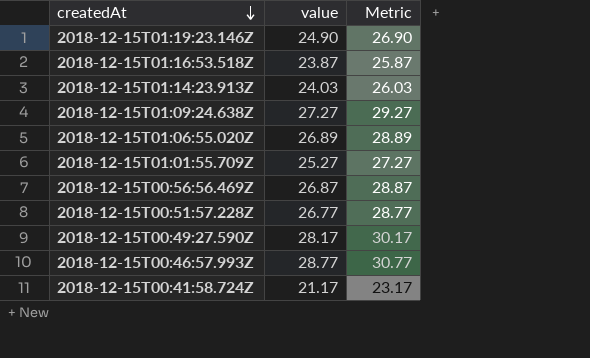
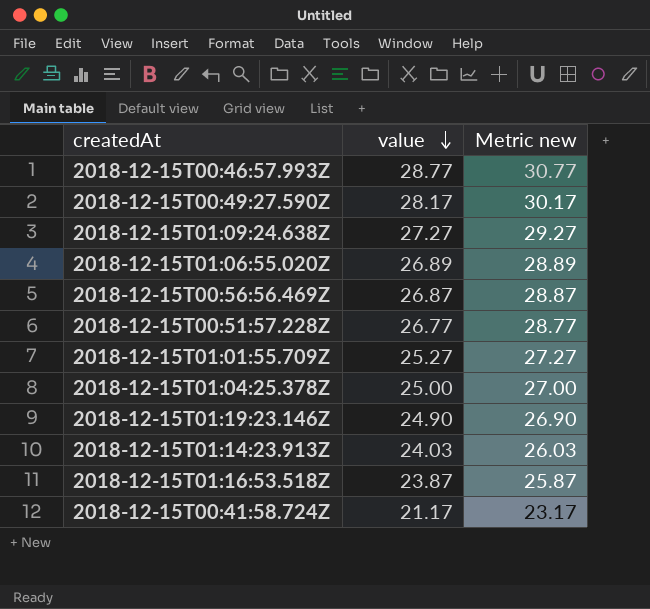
row order: createdAt descending -> value descending
column name: Metric -> Metric new
row 2018-12-15T01:04:25.378Z: none -> 25.00 | 27.00

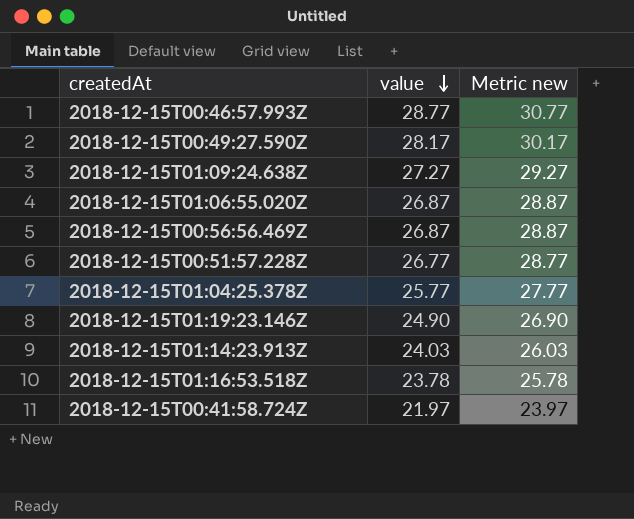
row 2018-12-15T01:01:55.709Z: 25.27 | 27.27 -> none
2018-12-15T01:06:55.020Z | value: 26.89 -> 26.87
2018-12-15T01:06:55.020Z | Metric new: 28.89 -> 28.87
2018-12-15T01:04:25.378Z | value: 25.00 -> 25.77
2018-12-15T01:04:25.378Z | Metric new: 27.00 -> 27.77
2018-12-15T01:16:53.518Z | value: 23.87 -> 23.78
2018-12-15T01:16:53.518Z | Metric new: 25.87 -> 25.78
2018-12-15T00:41:58.724Z | value: 21.17 -> 21.97
2018-12-15T00:41:58.724Z | Metric new: 23.17 -> 23.97

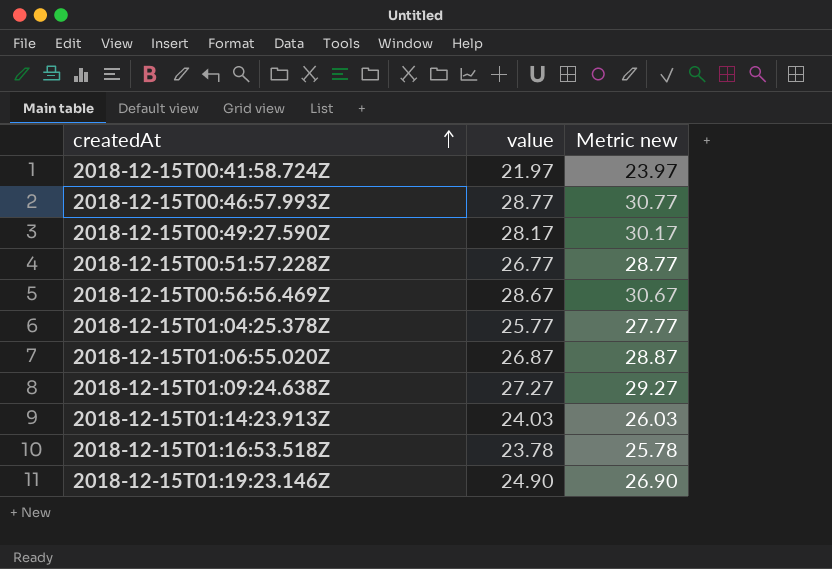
row order: value descending -> createdAt ascending
2018-12-15T00:56:56.469Z | value: 26.87 -> 28.67
2018-12-15T00:56:56.469Z | Metric new: 28.87 -> 30.67

